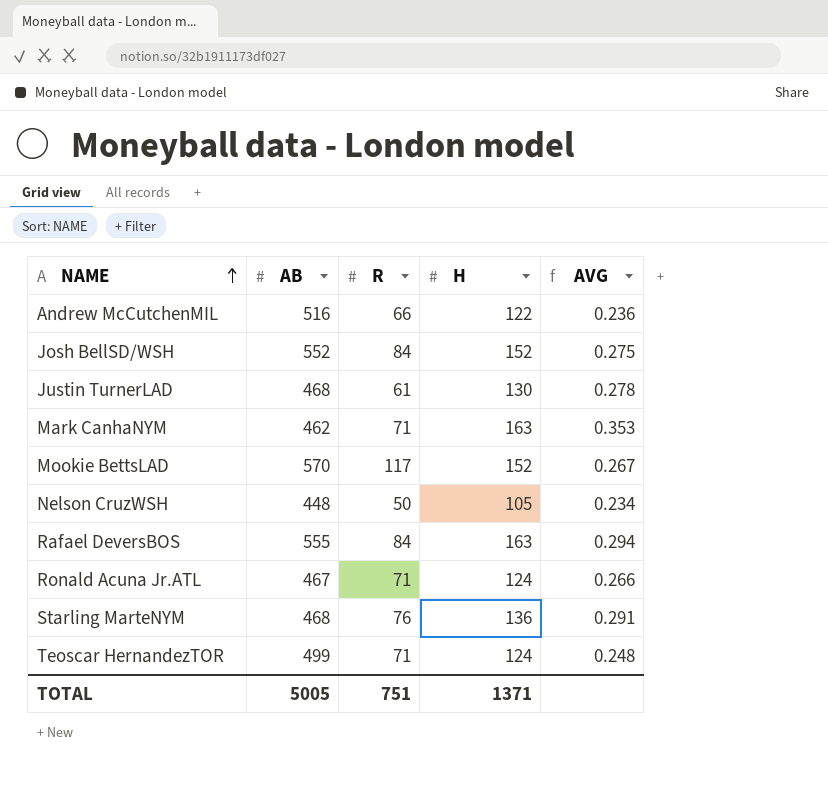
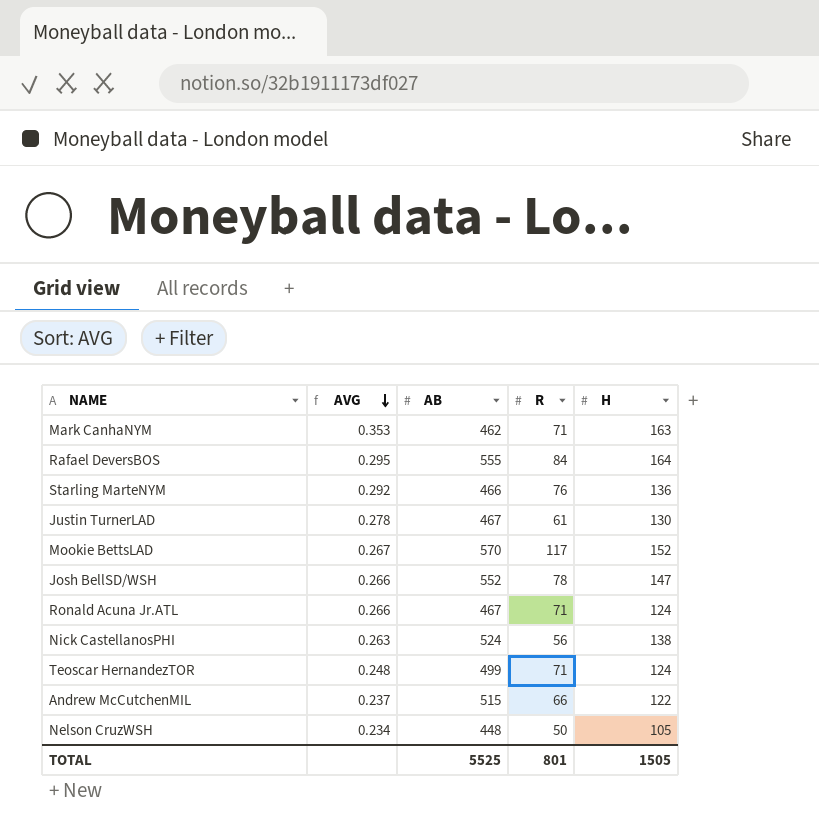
row order: NAME ascending -> AVG descending
column AVG | position: 5 -> 2
Rafael DeversBOS | AVG: 0.294 -> 0.295
Rafael DeversBOS | H: 163 -> 164
Starling MarteNYM | AVG: 0.291 -> 0.292
Starling MarteNYM | AB: 468 -> 466
Justin TurnerLAD | AB: 468 -> 467
Josh BellSD/WSH | AVG: 0.275 -> 0.266
Josh BellSD/WSH | R: 84 -> 78
Josh BellSD/WSH | H: 152 -> 147
row Nick CastellanosPHI: none -> 0.263 | 524 | 56 | 138
Andrew McCutchenMIL | AVG: 0.236 -> 0.237
Andrew McCutchenMIL | AB: 516 -> 515
TOTAL | AB: 5005 -> 5525
TOTAL | R: 751 -> 801
TOTAL | H: 1371 -> 1505

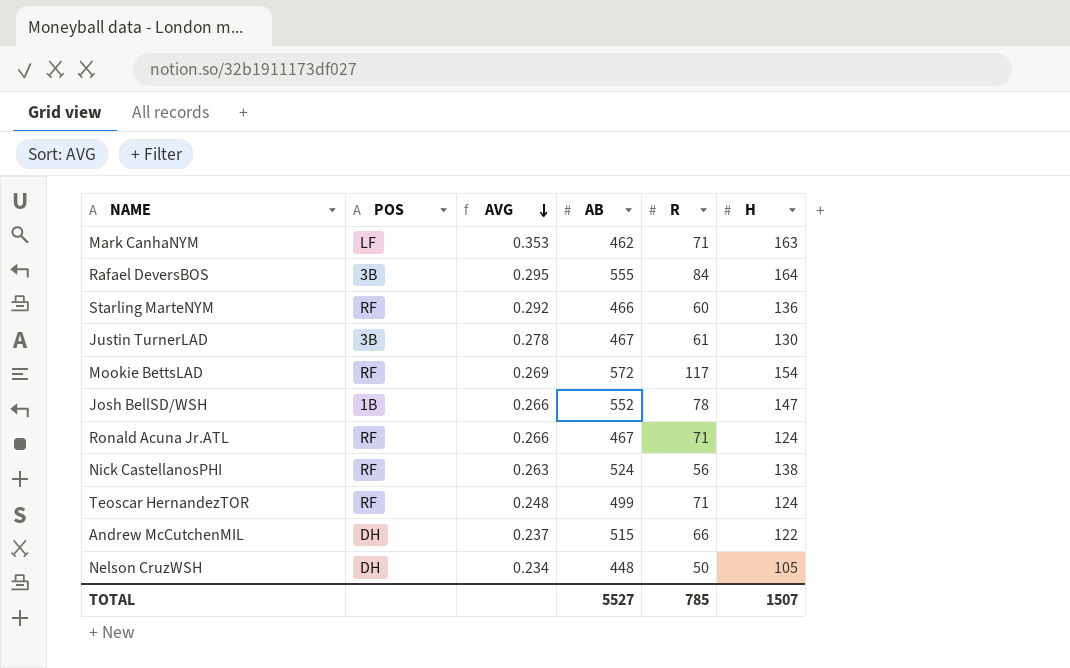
column POS | position: none -> 2
Starling MarteNYM | R: 76 -> 60
Mookie BettsLAD | AVG: 0.267 -> 0.269
Mookie BettsLAD | AB: 570 -> 572
Mookie BettsLAD | H: 152 -> 154
TOTAL | AB: 5525 -> 5527
TOTAL | R: 801 -> 785
TOTAL | H: 1505 -> 1507

